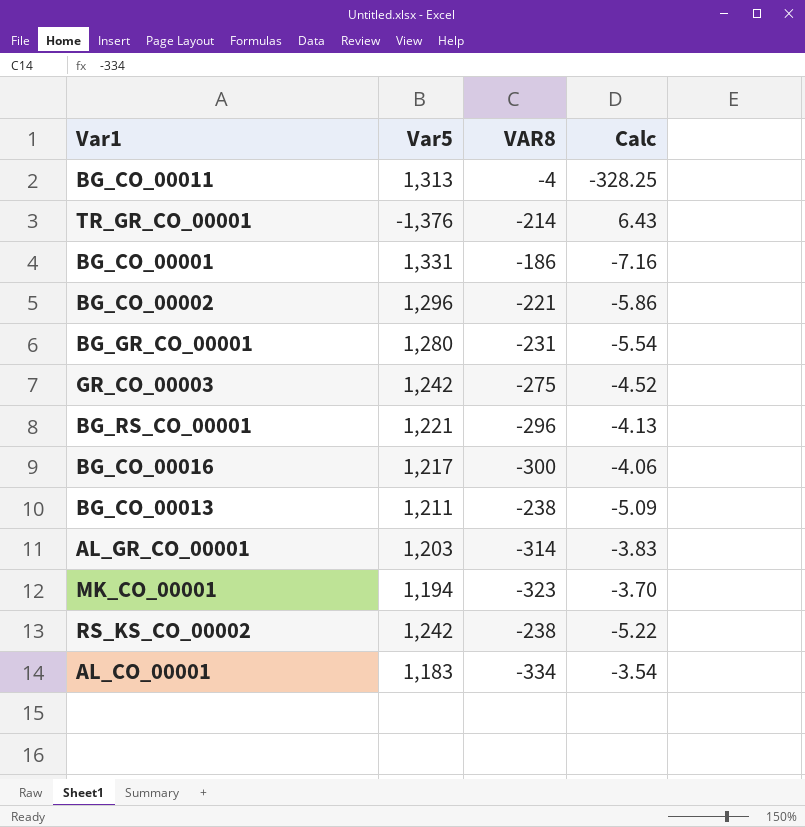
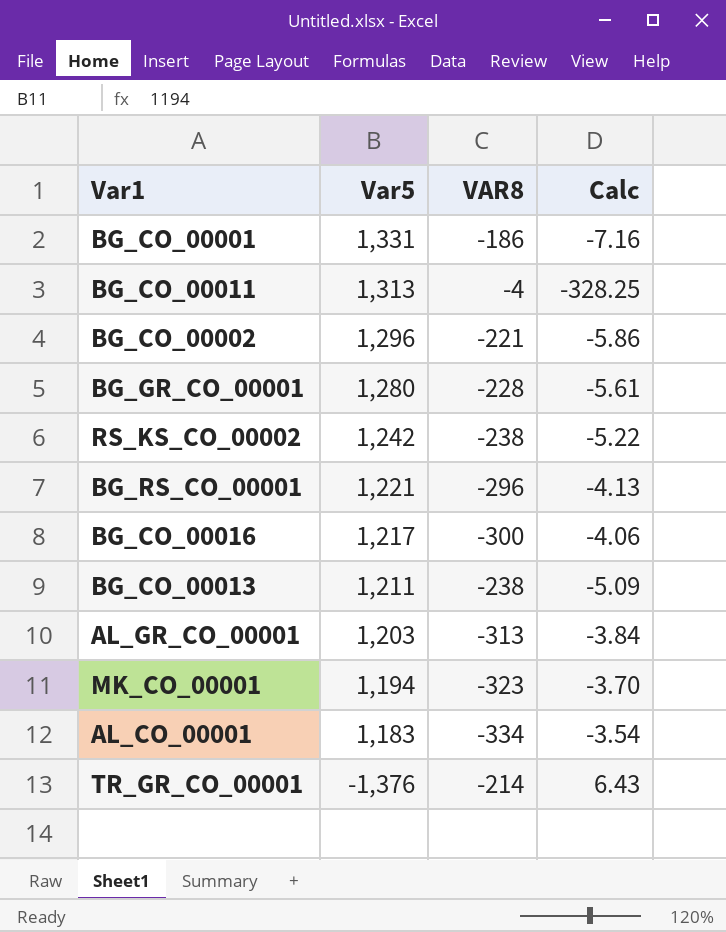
row order: none -> Var5 descending
row GR_CO_00003: 1,242 | -275 | -4.52 -> none
BG_GR_CO_00001 | VAR8: -231 -> -228
BG_GR_CO_00001 | Calc: -5.54 -> -5.61
AL_GR_CO_00001 | VAR8: -314 -> -313
AL_GR_CO_00001 | Calc: -3.83 -> -3.84

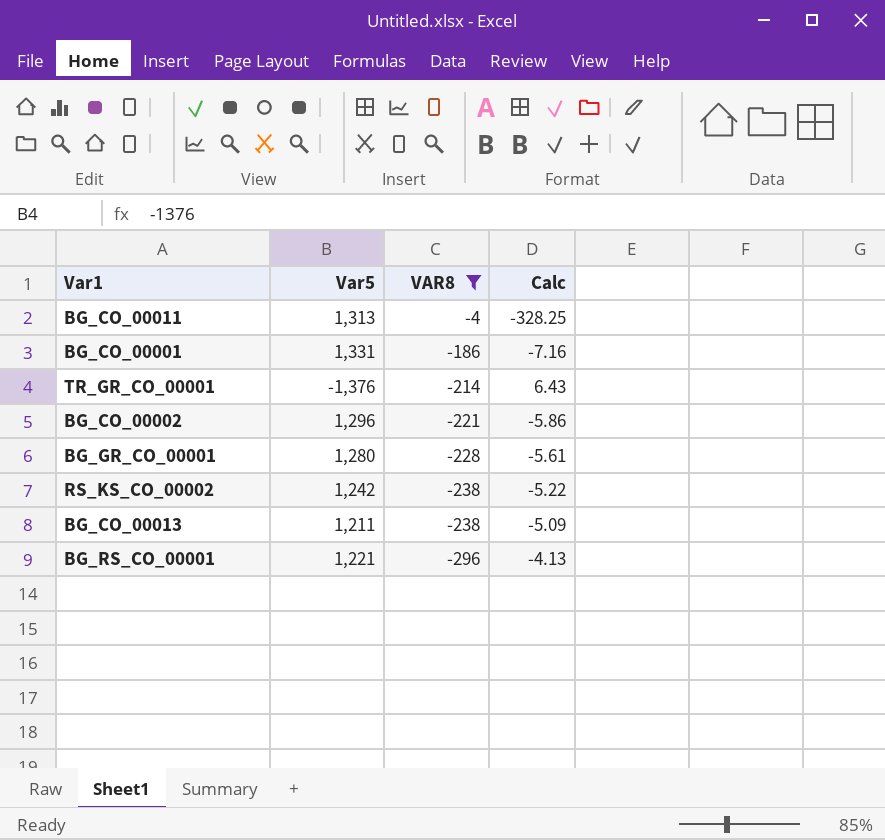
filter: none -> VAR8 >= -296
row order: Var5 descending -> VAR8 descending

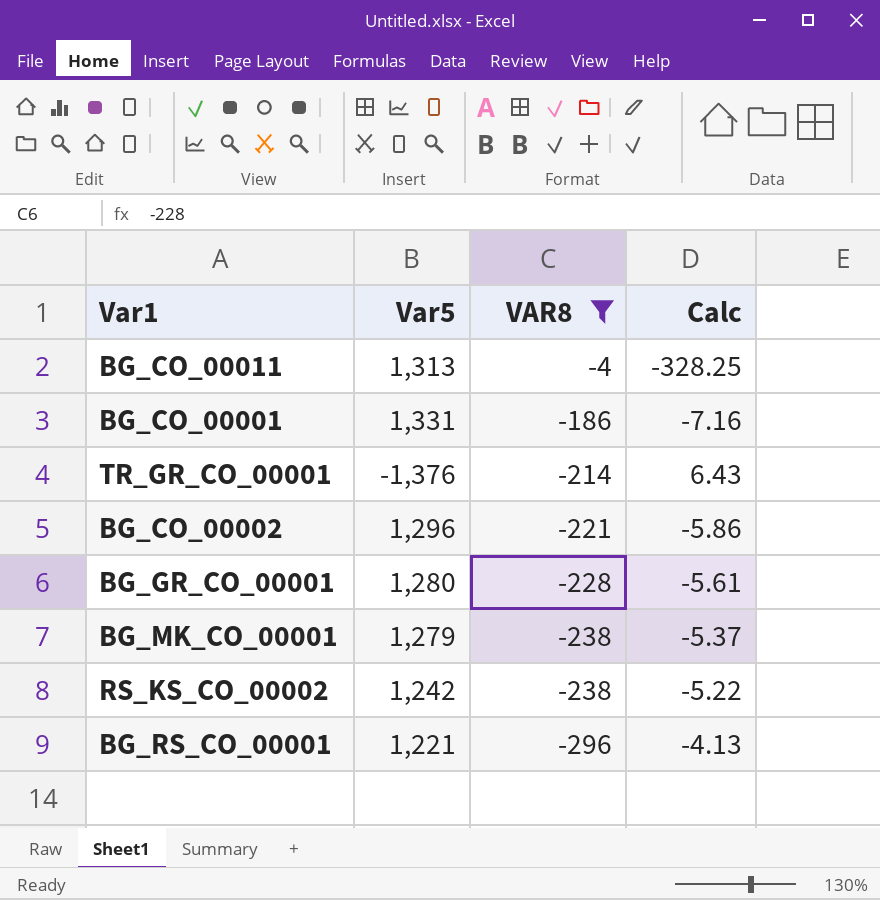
row BG_CO_00013: 1,211 | -238 | -5.09 -> none
row BG_MK_CO_00001: none -> 1,279 | -238 | -5.37

